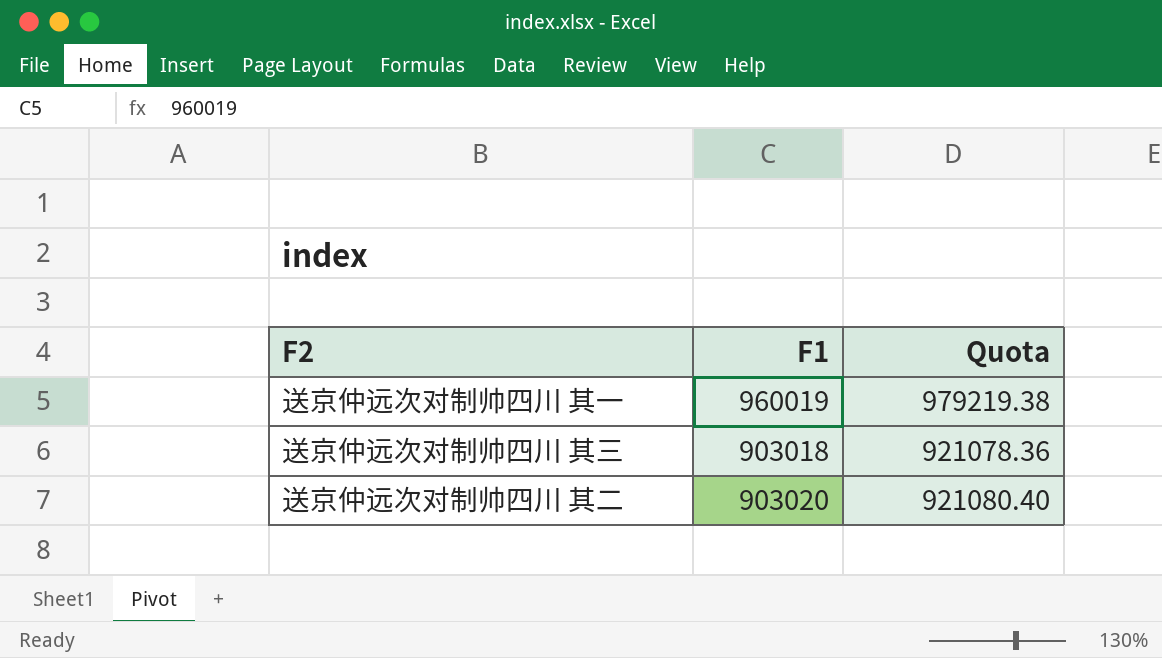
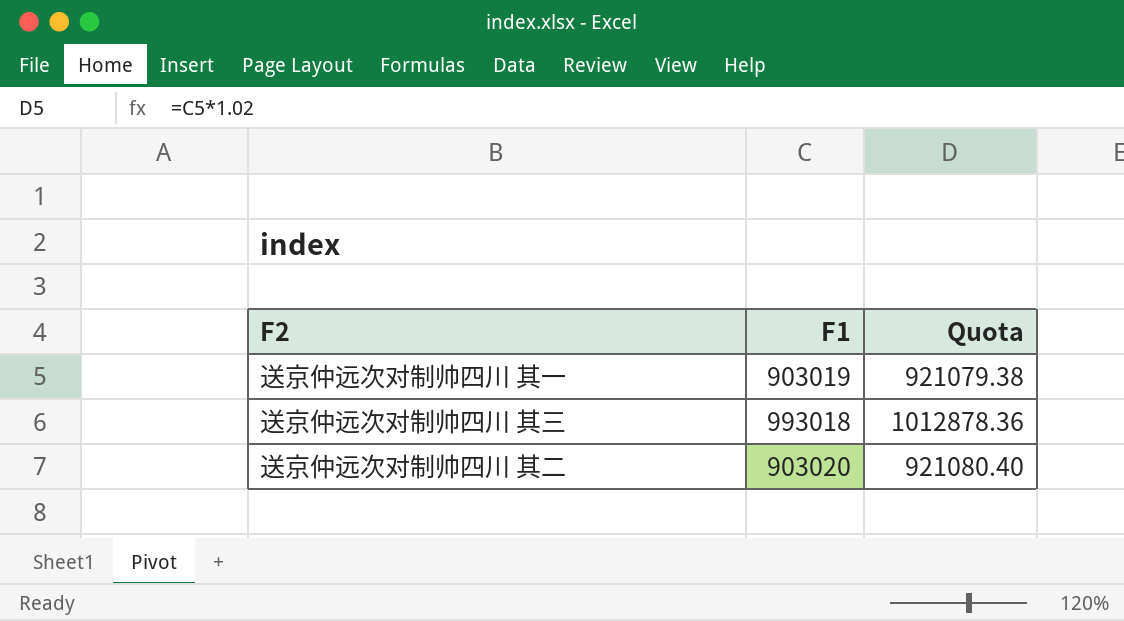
送京仲远次对制帅四川 其一 | F1: 960019 -> 903019
送京仲远次对制帅四川 其一 | Quota: 979219.38 -> 921079.38
送京仲远次对制帅四川 其三 | F1: 903018 -> 993018
送京仲远次对制帅四川 其三 | Quota: 921078.36 -> 1012878.36

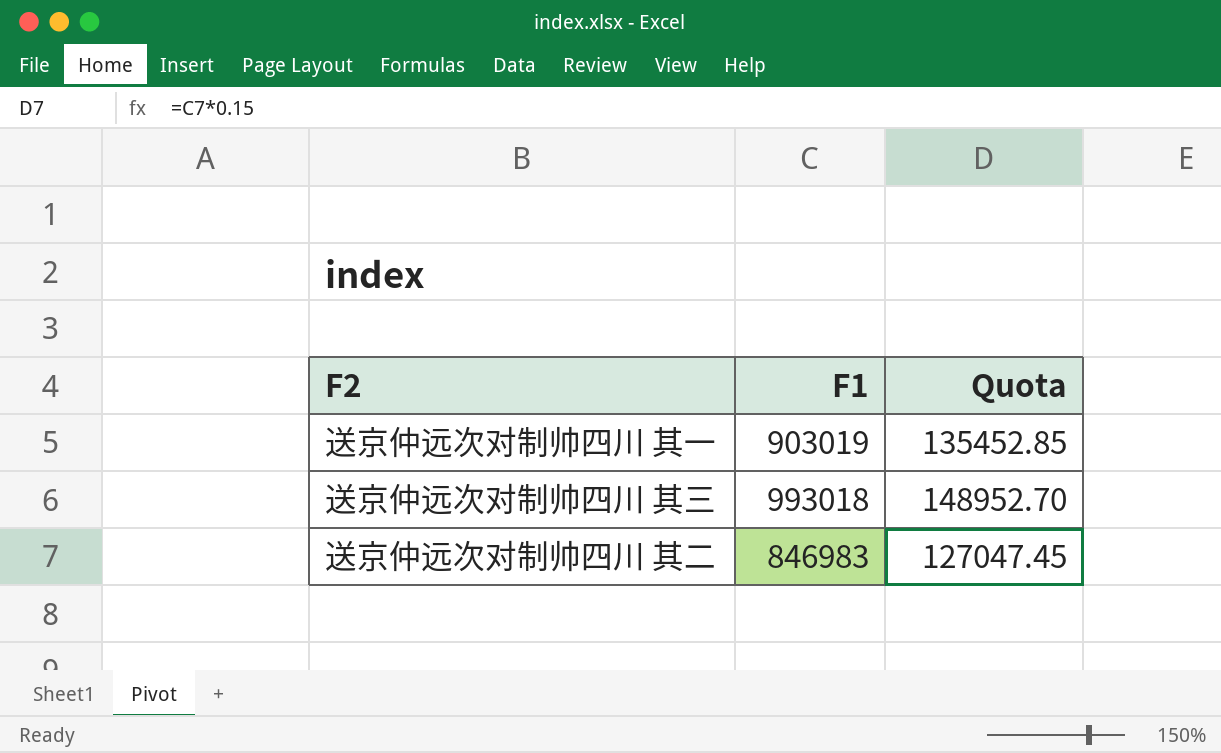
column Quota | formula: [F1] * 1.02 -> [F1] * 0.15
送京仲远次对制帅四川 其二 | F1: 903020 -> 846983

